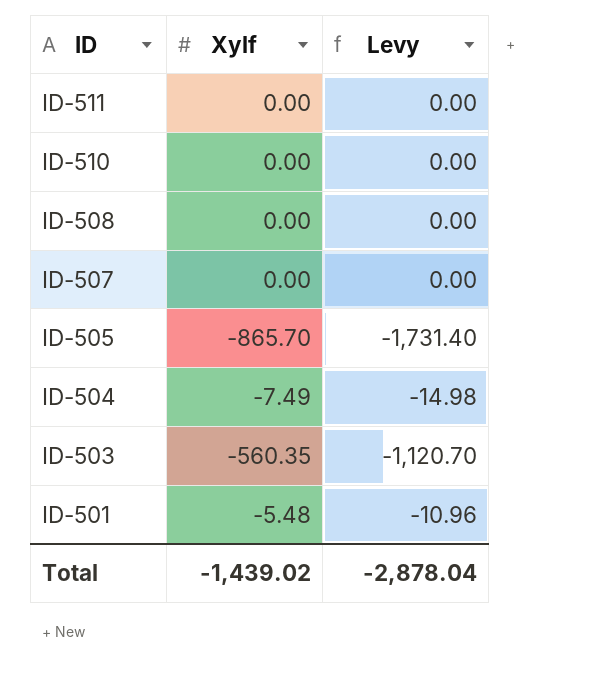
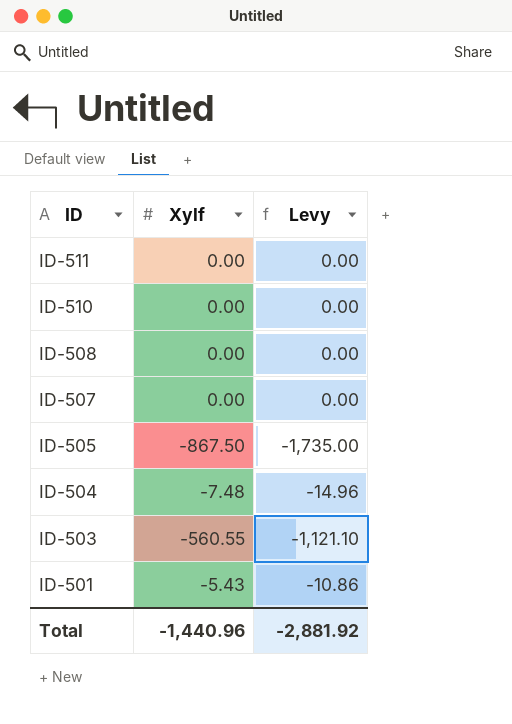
ID-505 | Xylf: -865.70 -> -867.50
ID-505 | Levy: -1,731.40 -> -1,735.00
ID-504 | Xylf: -7.49 -> -7.48
ID-504 | Levy: -14.98 -> -14.96
ID-503 | Xylf: -560.35 -> -560.55
ID-503 | Levy: -1,120.70 -> -1,121.10
ID-501 | Xylf: -5.48 -> -5.43
ID-501 | Levy: -10.96 -> -10.86
Total | Xylf: -1,439.02 -> -1,440.96
Total | Levy: -2,878.04 -> -2,881.92

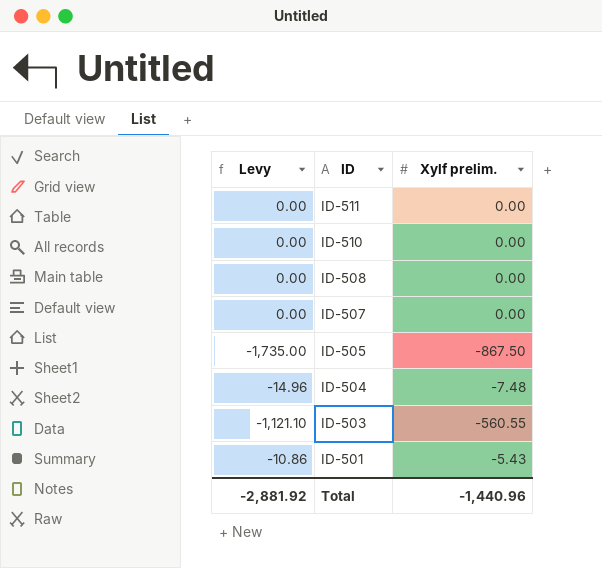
column Levy | position: 3 -> 1
column name: Xylf -> Xylf prelim.

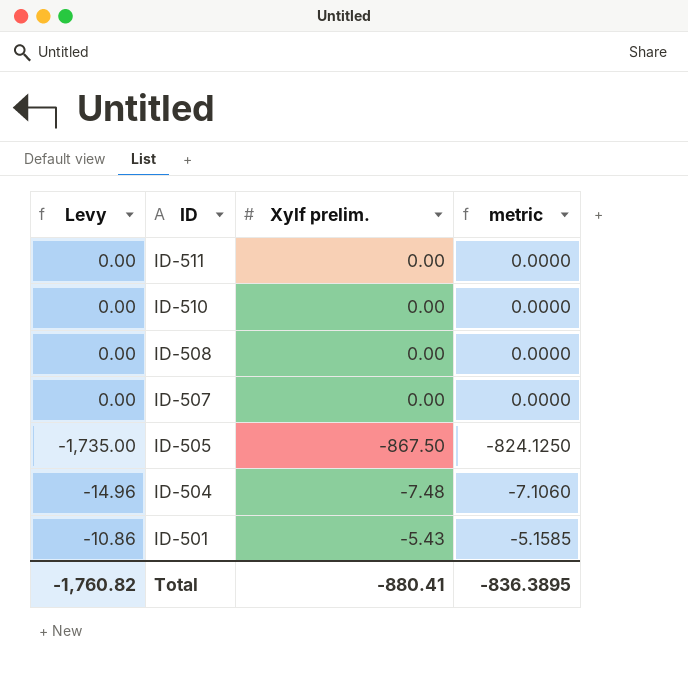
column metric | formula: none -> [Xylf prelim.] * 0.95
row ID-503: -1,121.10 | -560.55 -> none
Total | Levy: -2,881.92 -> -1,760.82
Total | Xylf prelim.: -1,440.96 -> -880.41

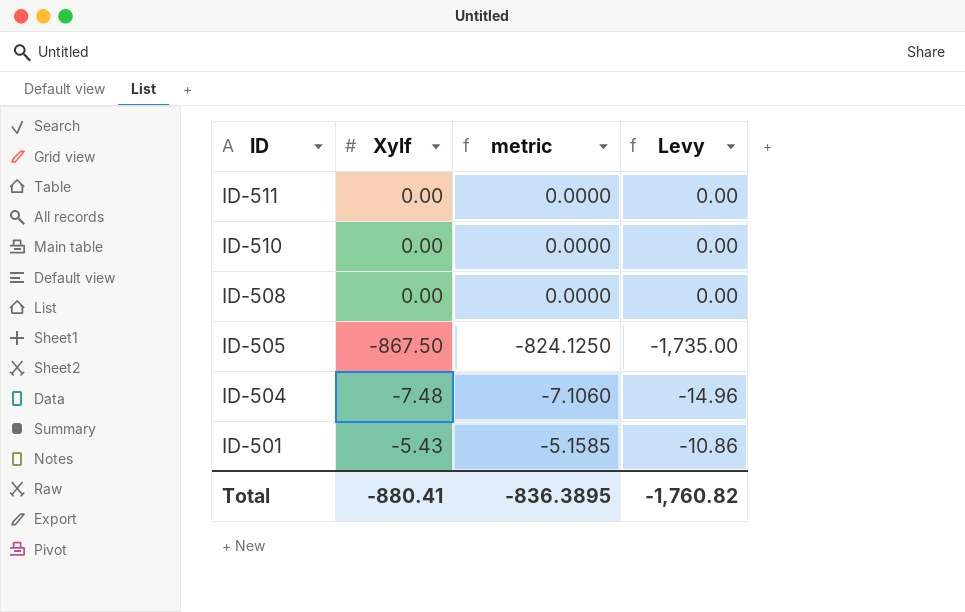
column name: Xylf prelim. -> Xylf
column Levy | position: 1 -> 4
row ID-507: 0.00 | 0.00 | 0.0000 -> none

